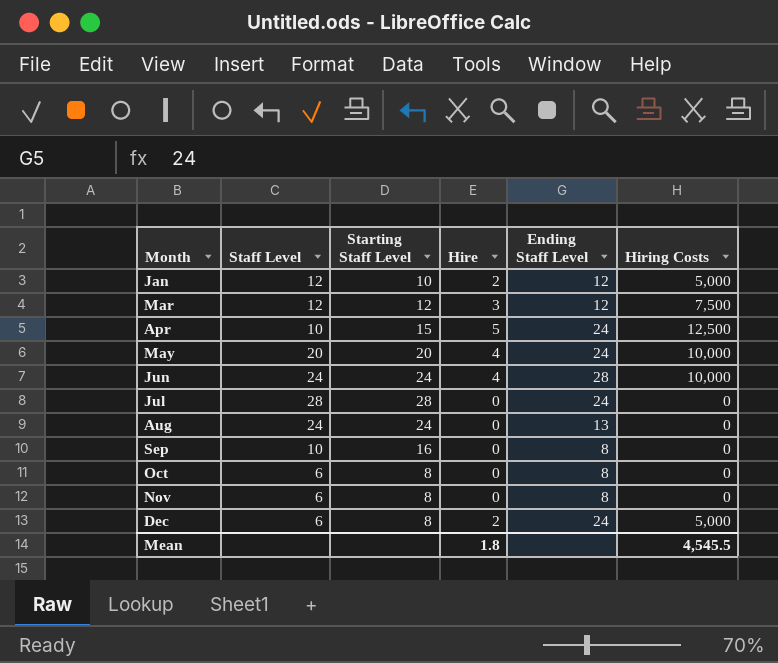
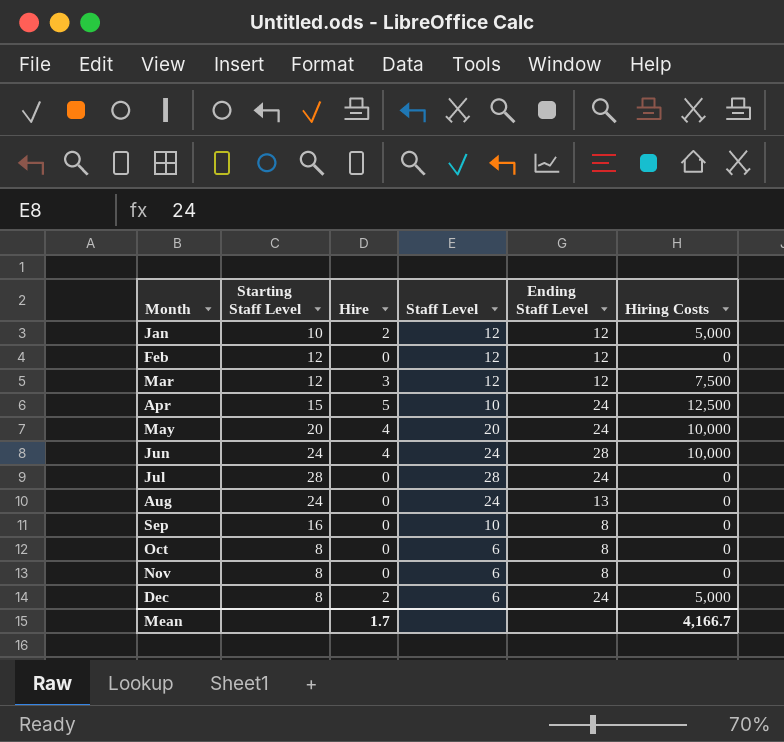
column Staff Level | position: 2 -> 4
row Feb: none -> 12 | 0 | 12 | 12 | 0
Mean | Hire: 1.8 -> 1.7
Mean | Hiring Costs: 4,545.5 -> 4,166.7

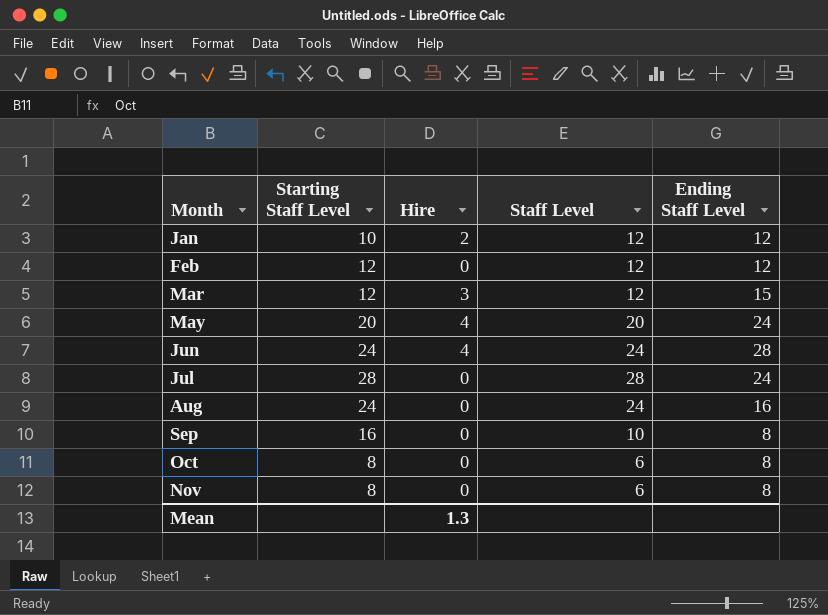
column Hiring Costs | position: 6 -> none
row Apr: 15 | 5 | 10 | 24 | 12,500 -> none
row Dec: 8 | 2 | 6 | 24 | 5,000 -> none
Mar | Ending Staff Level: 12 -> 15
Aug | Ending Staff Level: 13 -> 16
Mean | Hire: 1.7 -> 1.3

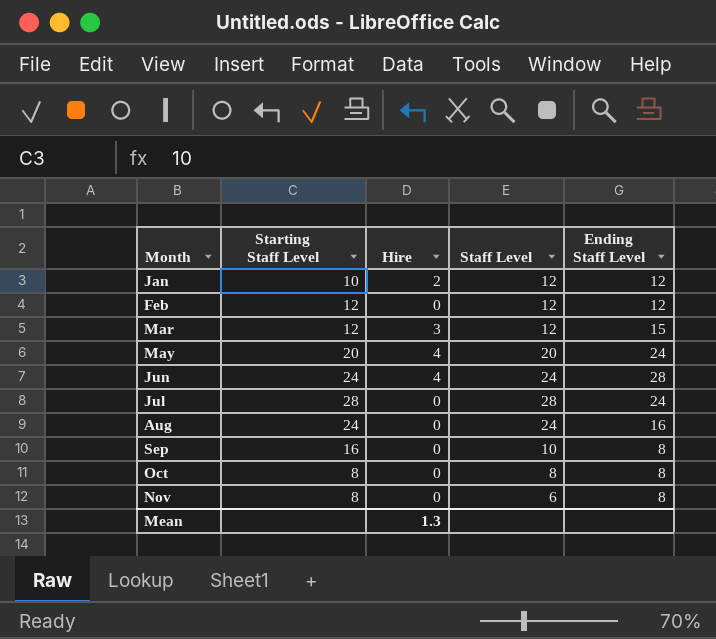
Oct | Staff Level: 6 -> 8

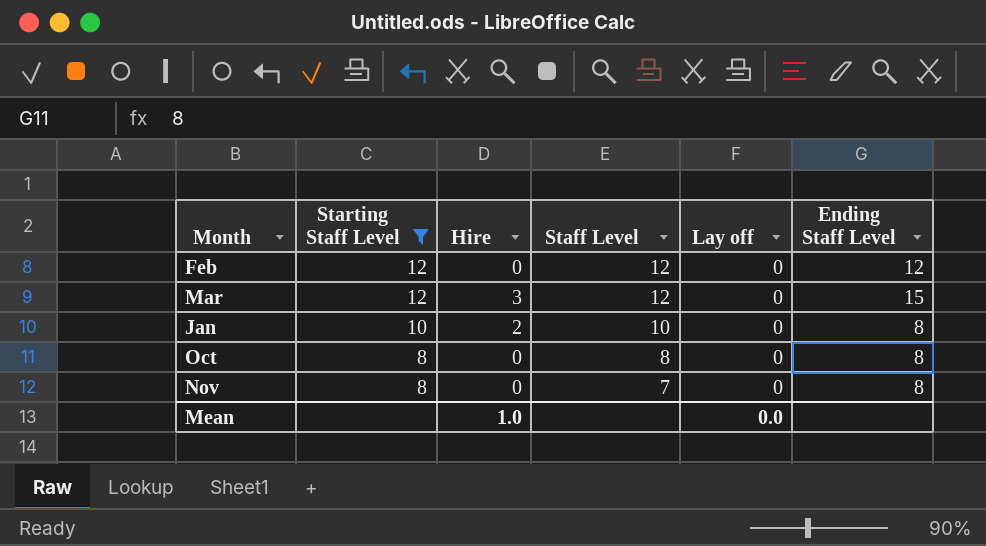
filter: none -> Starting Staff Level <= 12
row order: Month ascending -> Starting Staff Level descending
column Lay off | position: none -> 5
Jan | Staff Level: 12 -> 10
Jan | Ending Staff Level: 12 -> 8
Nov | Staff Level: 6 -> 7
Mean | Hire: 1.3 -> 1.0

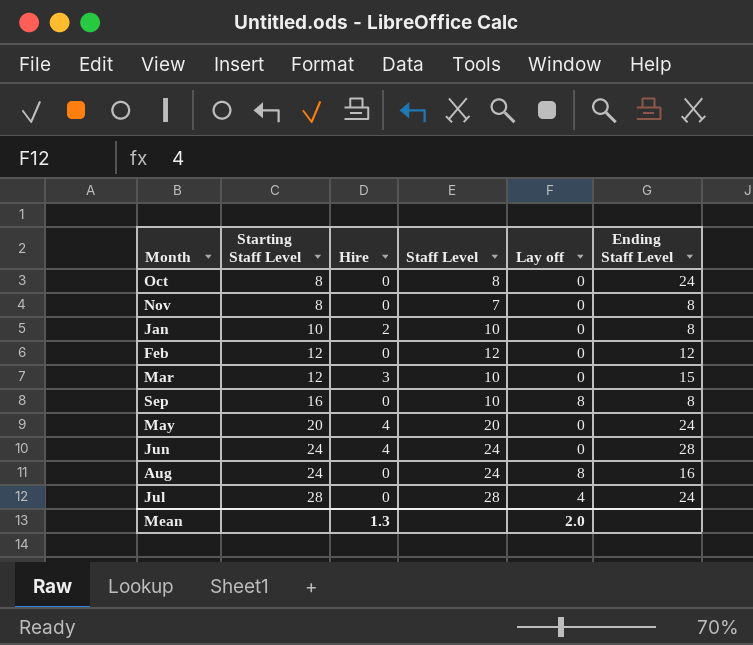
filter: Starting Staff Level <= 12 -> none
row order: Starting Staff Level descending -> Starting Staff Level ascending
Oct | Ending Staff Level: 8 -> 24
Mar | Staff Level: 12 -> 10
Mean | Hire: 1.0 -> 1.3
Mean | Lay off: 0.0 -> 2.0

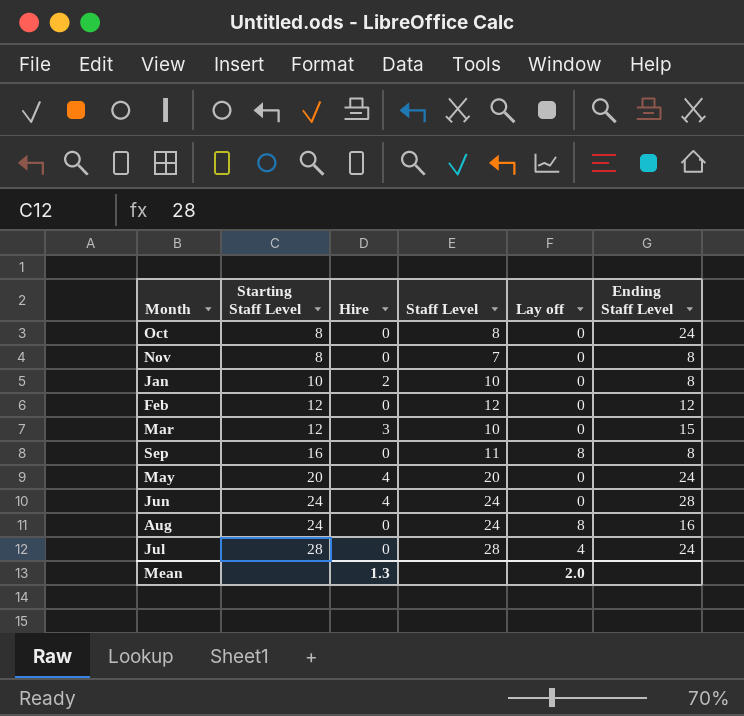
Sep | Staff Level: 10 -> 11

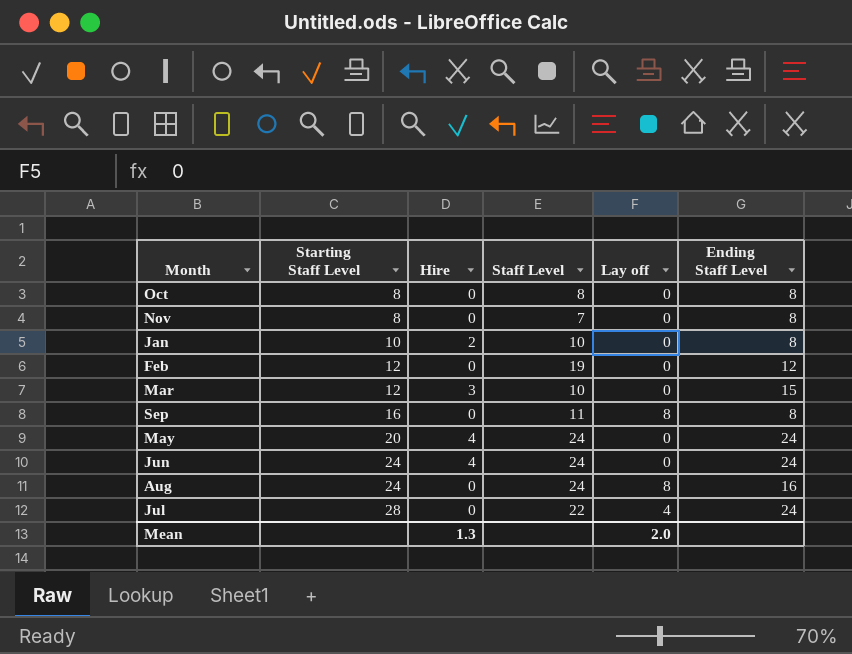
Oct | Ending Staff Level: 24 -> 8
Feb | Staff Level: 12 -> 19
May | Staff Level: 20 -> 24
Jun | Ending Staff Level: 28 -> 24
Jul | Staff Level: 28 -> 22

